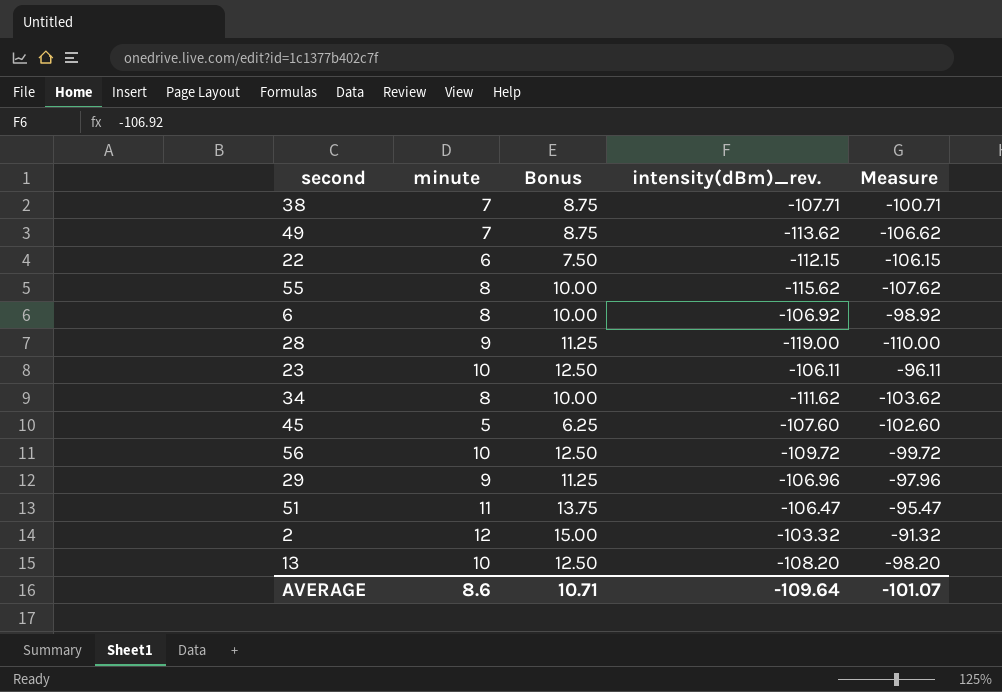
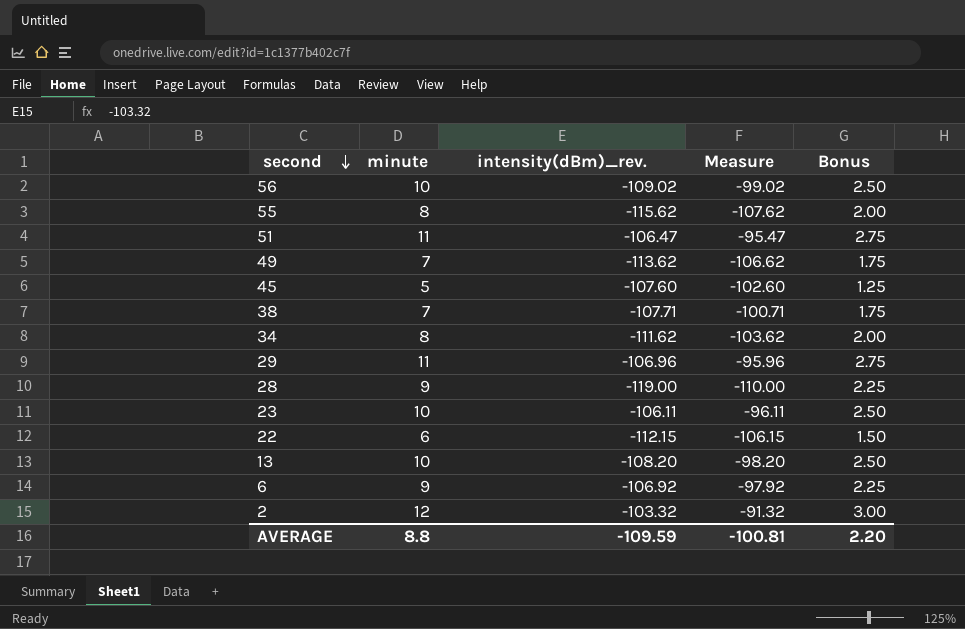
row order: none -> second descending
column Bonus | formula: [minute] * 1.25 -> [minute] * 0.25
column Bonus | position: 3 -> 5
56 | intensity(dBm)_rev.: -109.72 -> -109.02
56 | Measure: -99.72 -> -99.02
29 | minute: 9 -> 11
29 | Measure: -97.96 -> -95.96
6 | minute: 8 -> 9
6 | Measure: -98.92 -> -97.92
AVERAGE | minute: 8.6 -> 8.8
AVERAGE | intensity(dBm)_rev.: -109.64 -> -109.59
AVERAGE | Measure: -101.07 -> -100.81
AVERAGE | Bonus: 10.71 -> 2.20

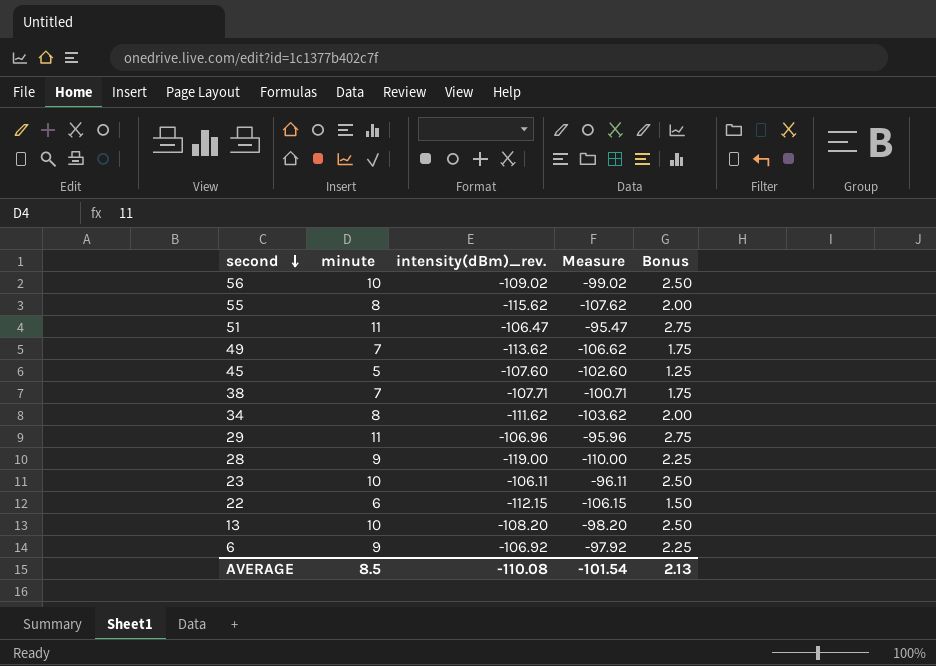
row 2: 12 | -103.32 | -91.32 | 3.00 -> none
AVERAGE | minute: 8.8 -> 8.5
AVERAGE | intensity(dBm)_rev.: -109.59 -> -110.08
AVERAGE | Measure: -100.81 -> -101.54
AVERAGE | Bonus: 2.20 -> 2.13

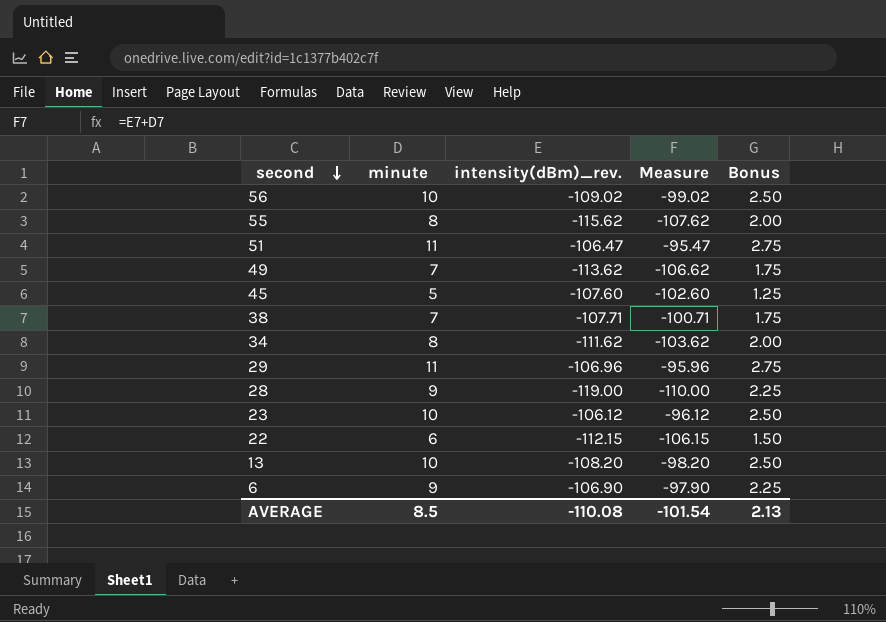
23 | intensity(dBm)_rev.: -106.11 -> -106.12
23 | Measure: -96.11 -> -96.12
6 | intensity(dBm)_rev.: -106.92 -> -106.90
6 | Measure: -97.92 -> -97.90

